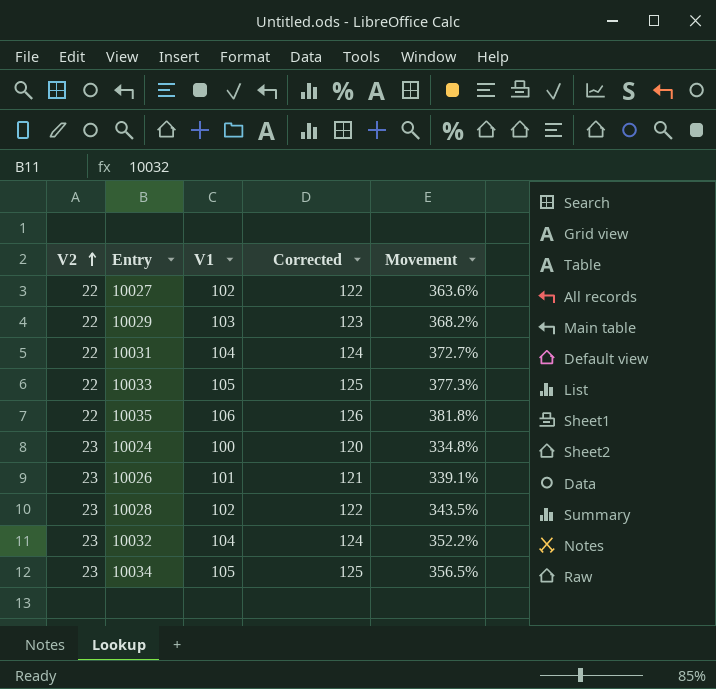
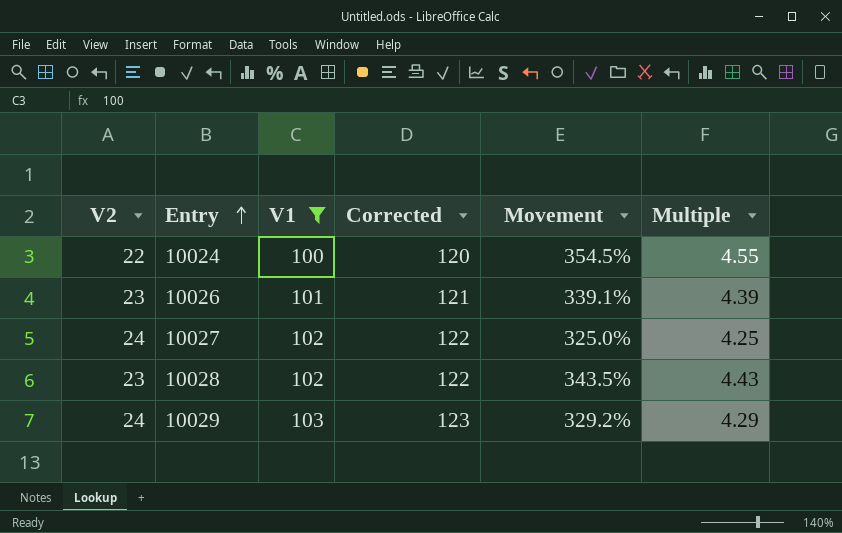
filter: none -> V1 <= 103
row order: V2 ascending -> Entry ascending
column Multiple | formula: none -> [V1] / [V2]
10024 | V2: 23 -> 22
10024 | Movement: 334.8% -> 354.5%
10027 | V2: 22 -> 24
10027 | Movement: 363.6% -> 325.0%
10029 | V2: 22 -> 24
10029 | Movement: 368.2% -> 329.2%

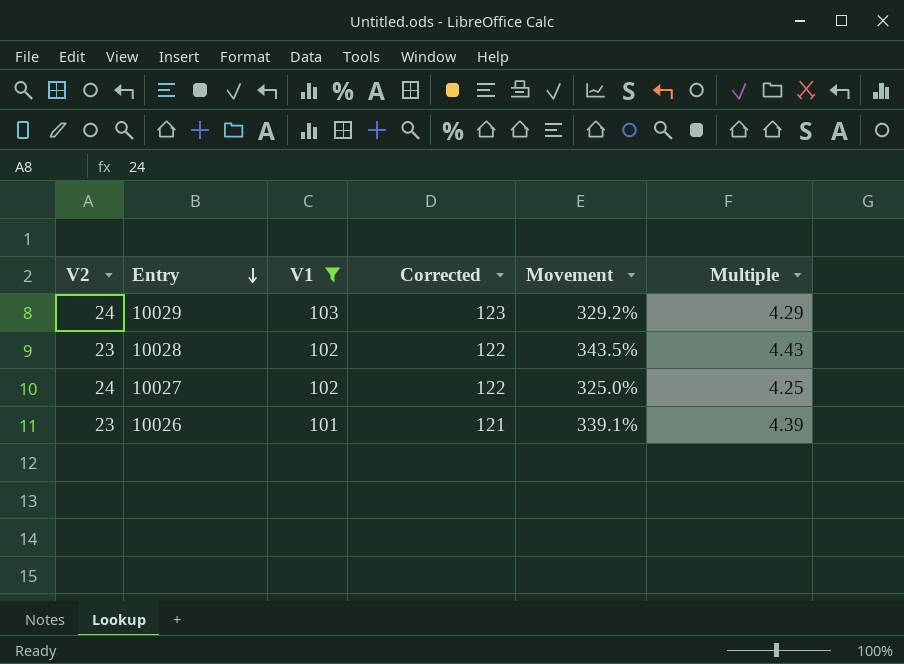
row order: Entry ascending -> Entry descending
row 10024: 22 | 100 | 120 | 354.5% | 4.55 -> none

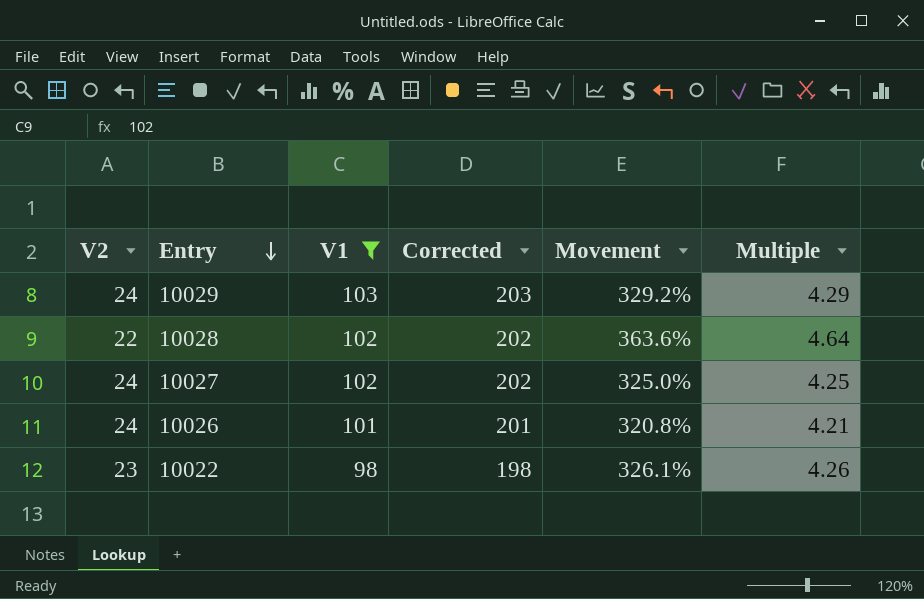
column Corrected | formula: [V1] + 20 -> [V1] + 100
10028 | V2: 23 -> 22
10028 | Movement: 343.5% -> 363.6%
10028 | Multiple: 4.43 -> 4.64
10026 | V2: 23 -> 24
10026 | Movement: 339.1% -> 320.8%
10026 | Multiple: 4.39 -> 4.21
row 10022: none -> 23 | 98 | 198 | 326.1% | 4.26

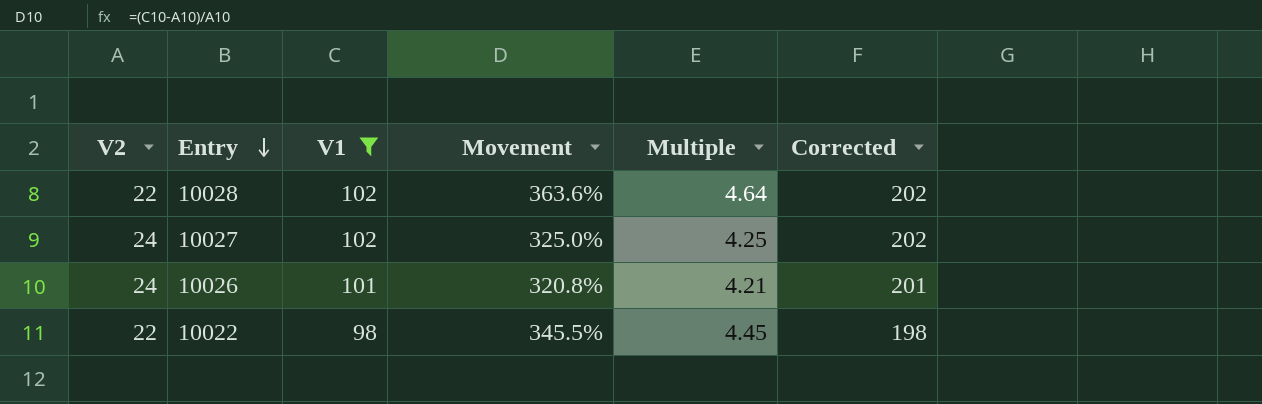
column Corrected | position: 4 -> 6
row 10029: 24 | 103 | 203 | 329.2% | 4.29 -> none
10022 | V2: 23 -> 22
10022 | Movement: 326.1% -> 345.5%
10022 | Multiple: 4.26 -> 4.45

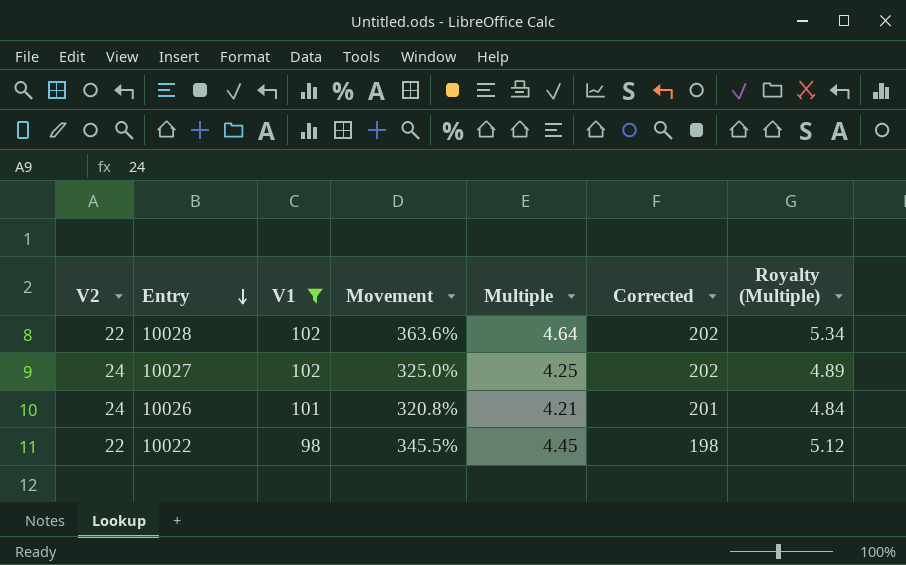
column Royalty (Multiple) | formula: none -> [Multiple] * 1.15

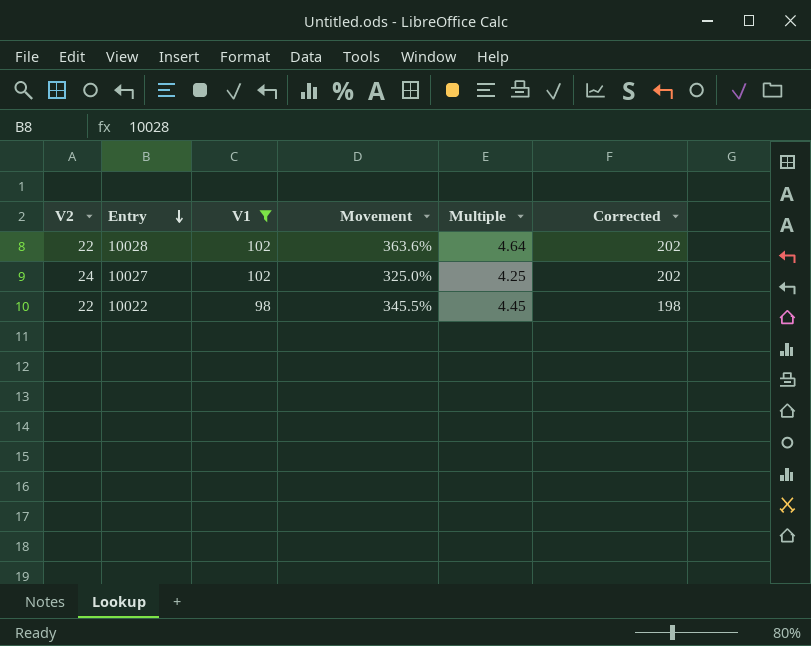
column Royalty (Multiple) | formula: [Multiple] * 1.15 -> none
row 10026: 24 | 101 | 320.8% | 4.21 | 201 | 4.84 -> none

